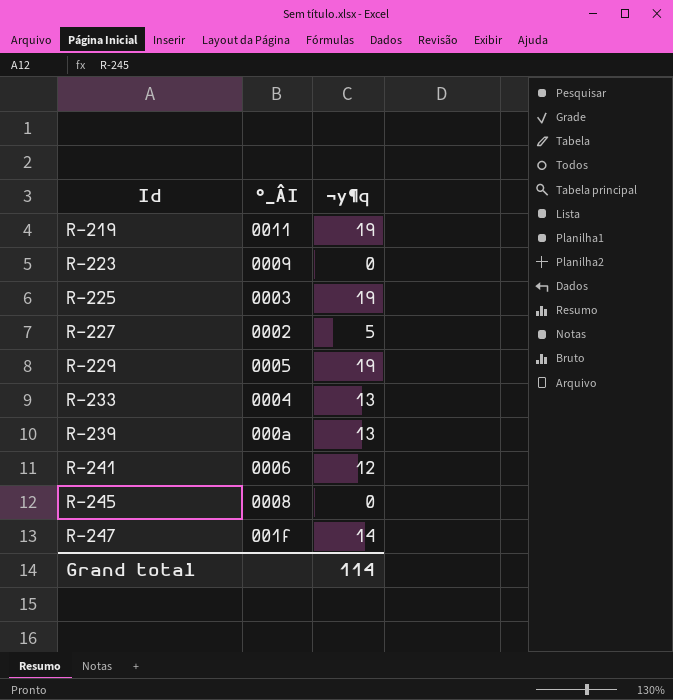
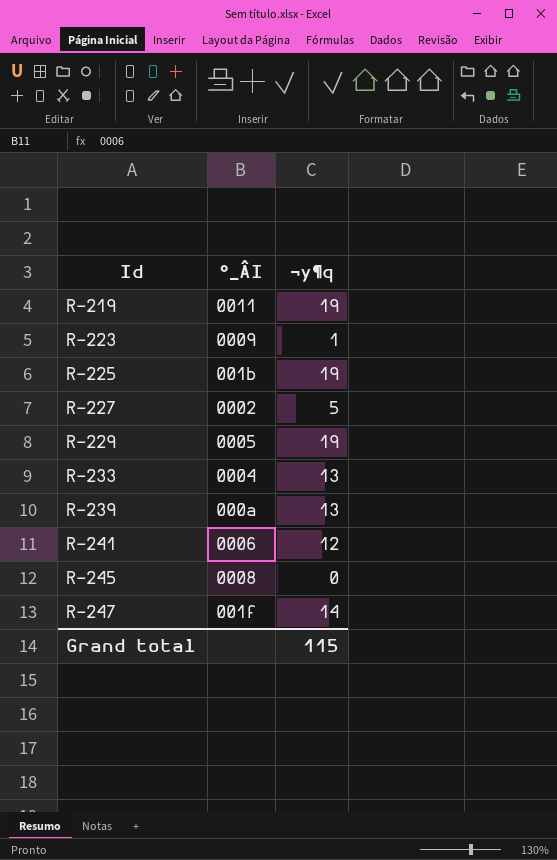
R-223 | ¬y¶q: 0 -> 1
R-225 | °_ÂI: 0003 -> 001b
Grand total | ¬y¶q: 114 -> 115

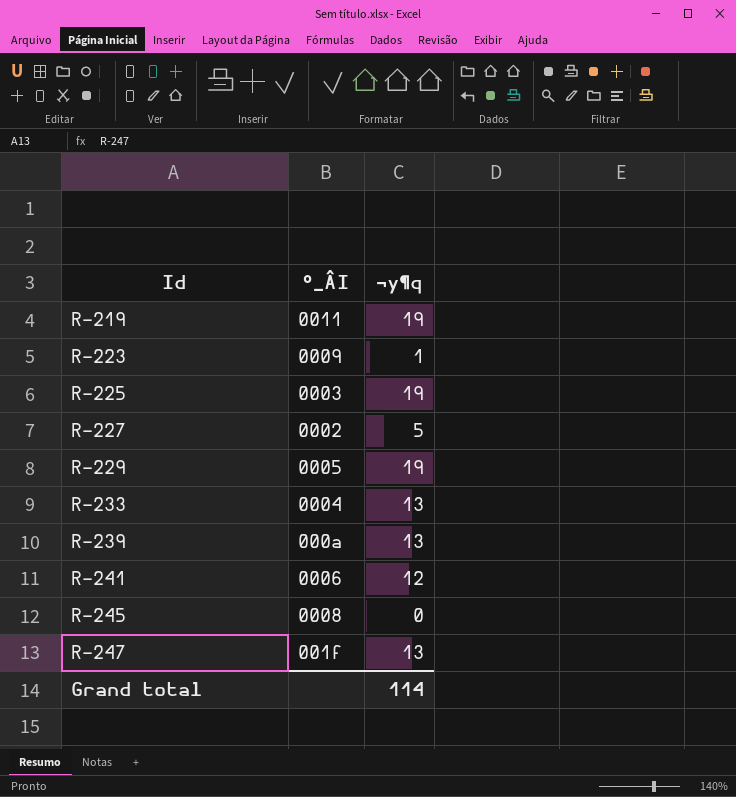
R-225 | °_ÂI: 001b -> 0003
R-247 | ¬y¶q: 14 -> 13
Grand total | ¬y¶q: 115 -> 114

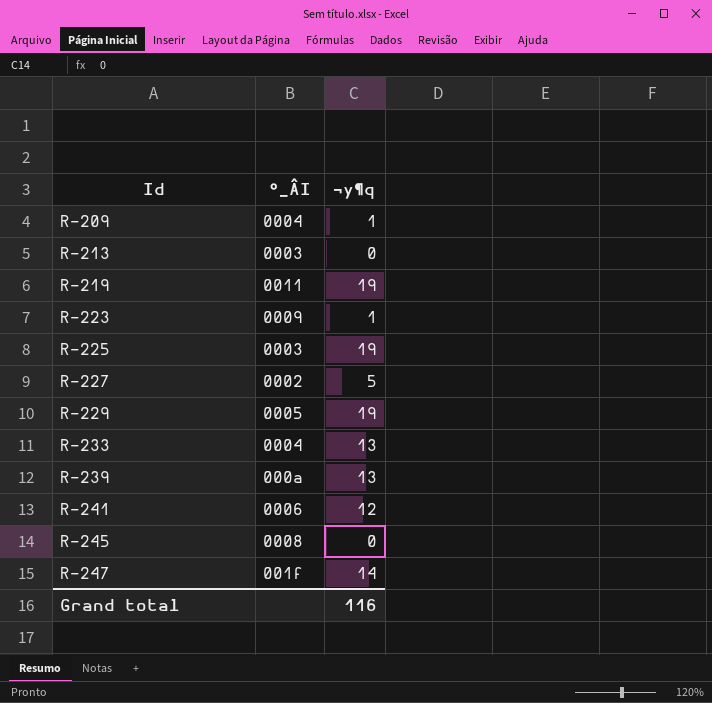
row R-209: none -> 0004 | 1
row R-213: none -> 0003 | 0
R-247 | ¬y¶q: 13 -> 14
Grand total | ¬y¶q: 114 -> 116

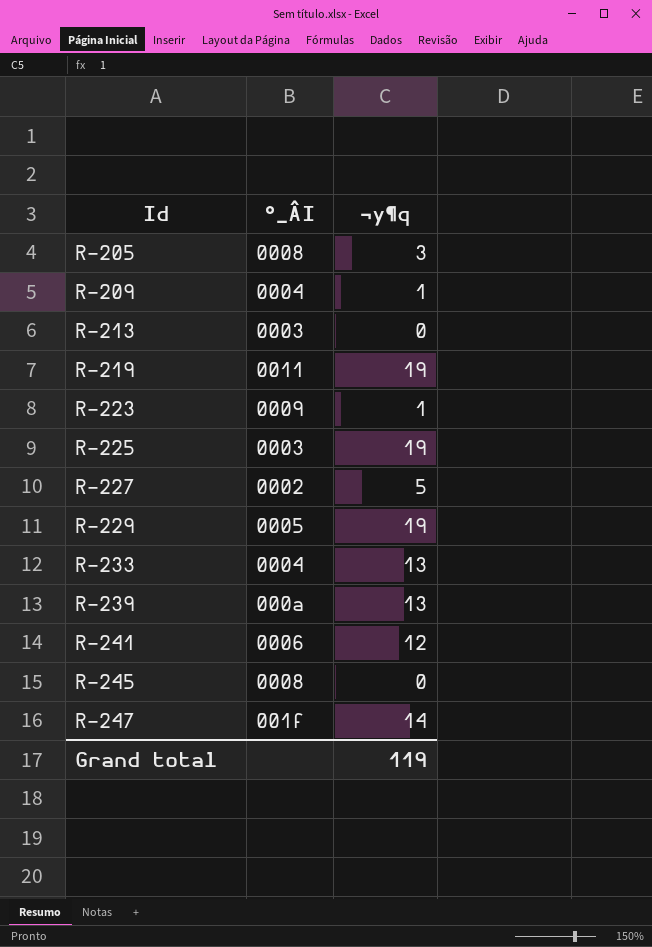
row R-205: none -> 0008 | 3
Grand total | ¬y¶q: 116 -> 119

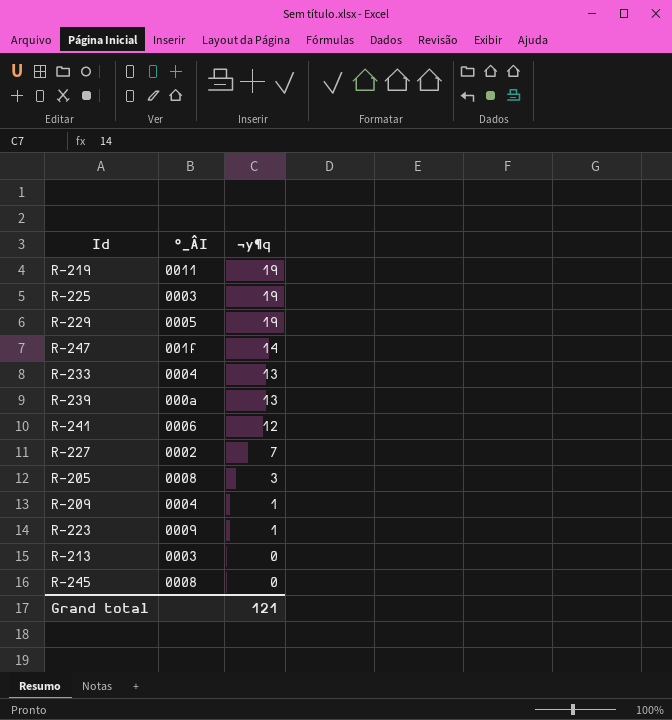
row order: Id ascending -> ¬y¶q descending
R-227 | ¬y¶q: 5 -> 7
Grand total | ¬y¶q: 119 -> 121

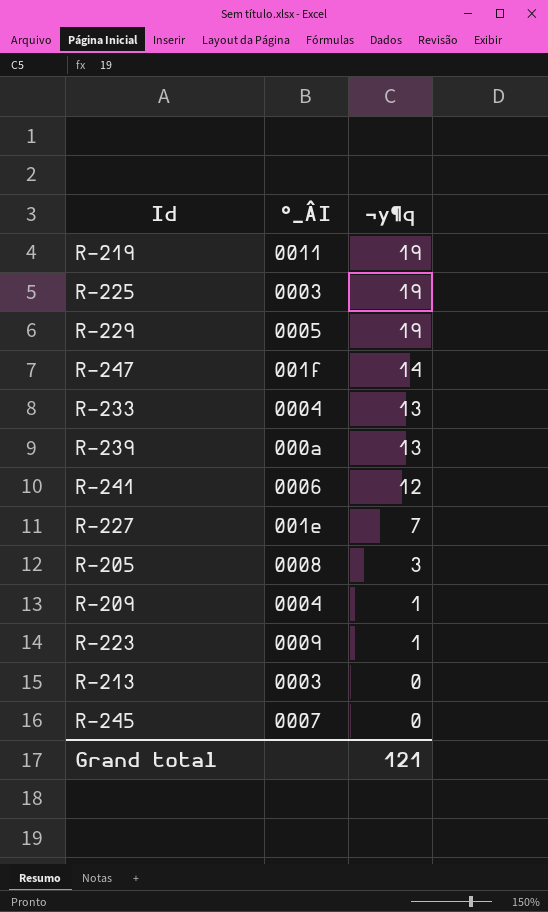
R-227 | °_ÂI: 0002 -> 001e
R-245 | °_ÂI: 0008 -> 0007

